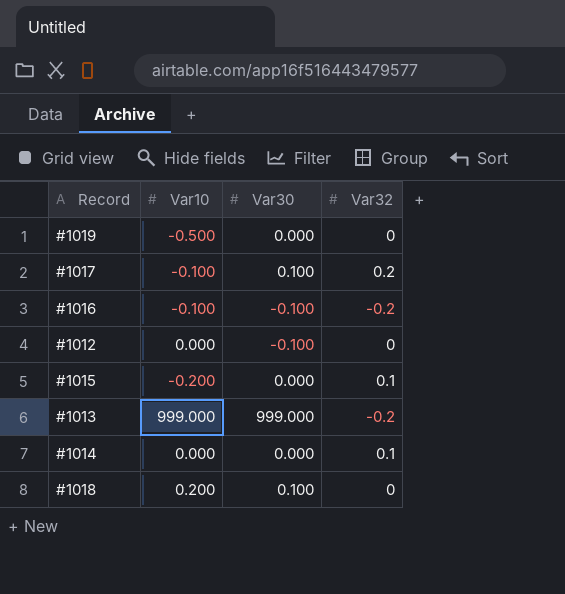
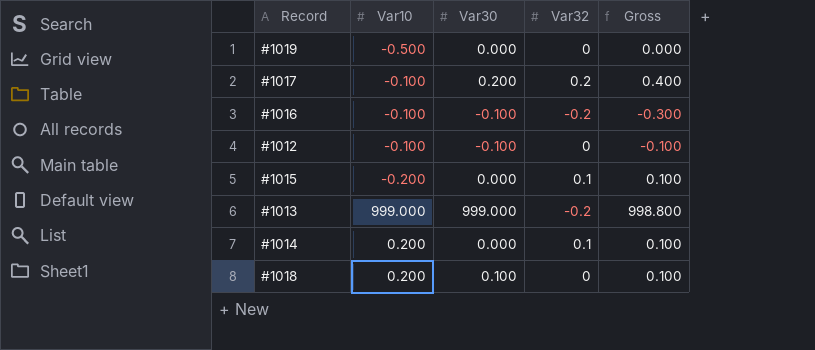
column Gross | formula: none -> [Var30] + [Var32]
#1017 | Var30: 0.100 -> 0.200
#1012 | Var10: 0.000 -> -0.100
#1014 | Var10: 0.000 -> 0.200

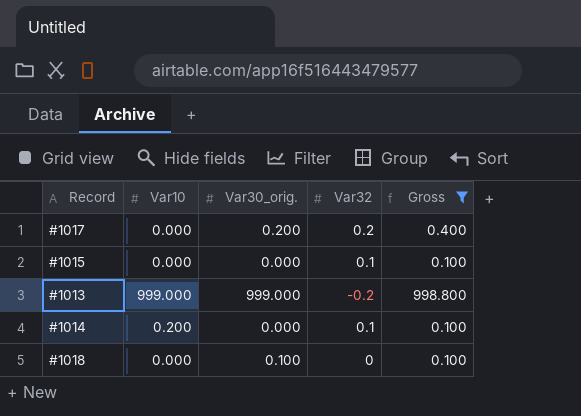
filter: none -> Gross >= 0.100
column name: Var30 -> Var30_orig.
#1017 | Var10: -0.100 -> 0.000
#1015 | Var10: -0.200 -> 0.000
#1018 | Var10: 0.200 -> 0.000

